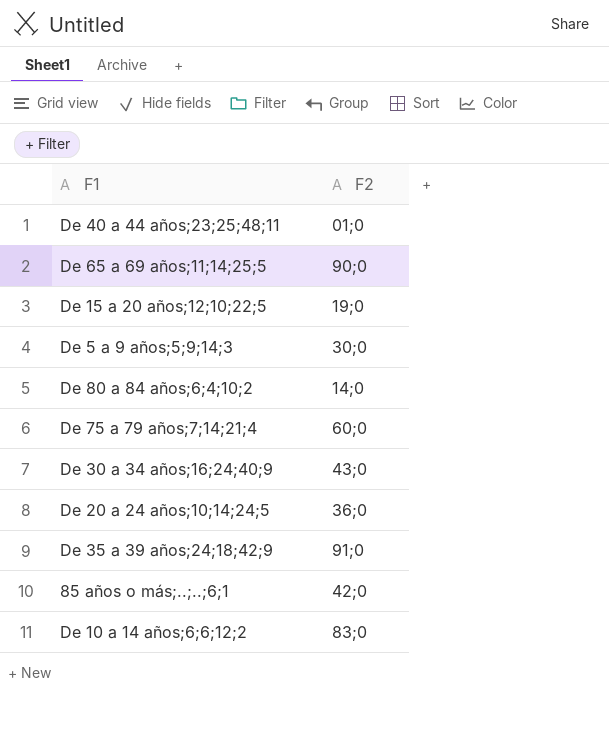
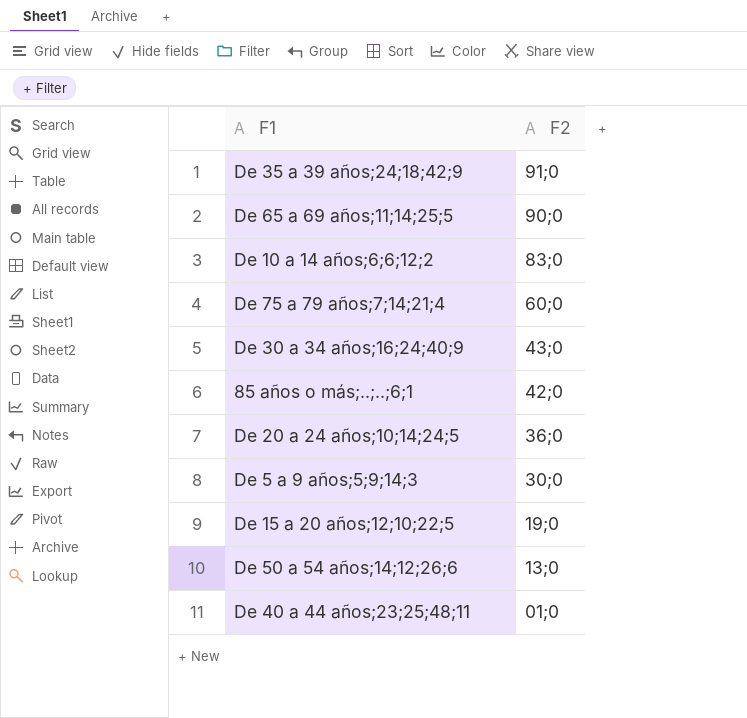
row order: none -> F2 descending
row De 80 a 84 años;6;4;10;2: 14;0 -> none
row De 50 a 54 años;14;12;26;6: none -> 13;0

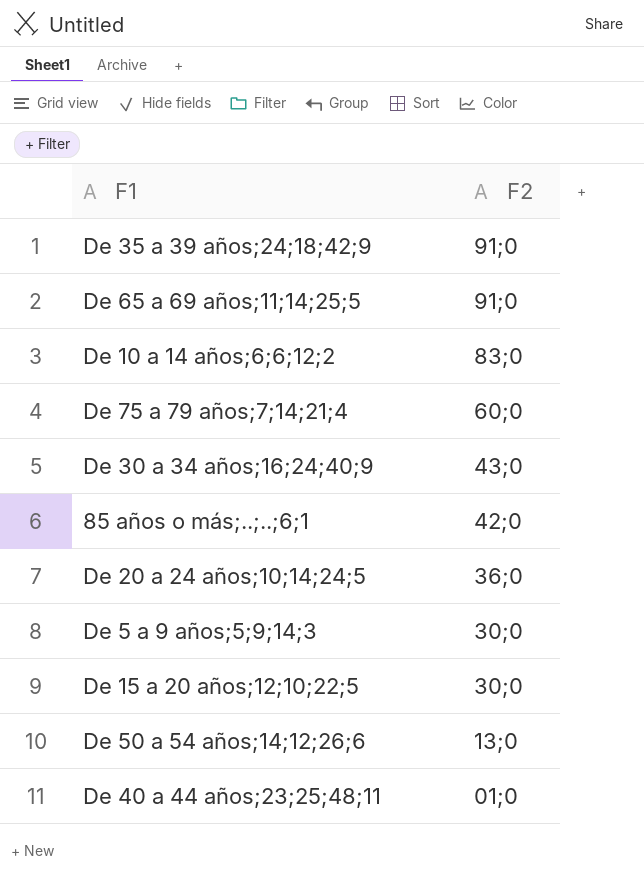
De 65 a 69 años;11;14;25;5 | F2: 90;0 -> 91;0
De 15 a 20 años;12;10;22;5 | F2: 19;0 -> 30;0

